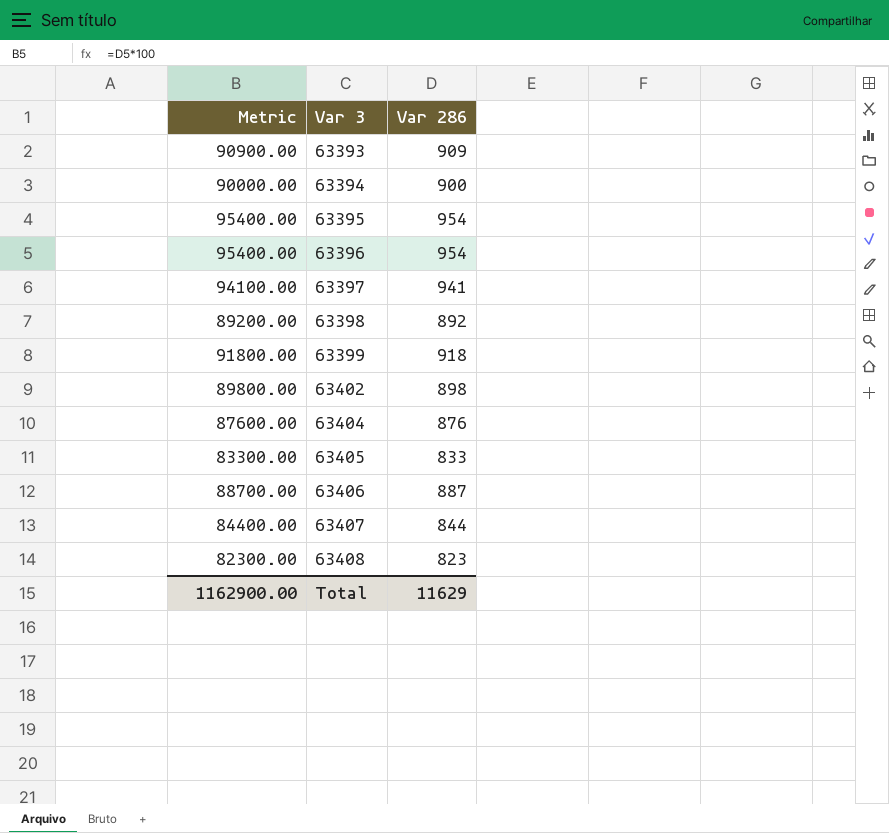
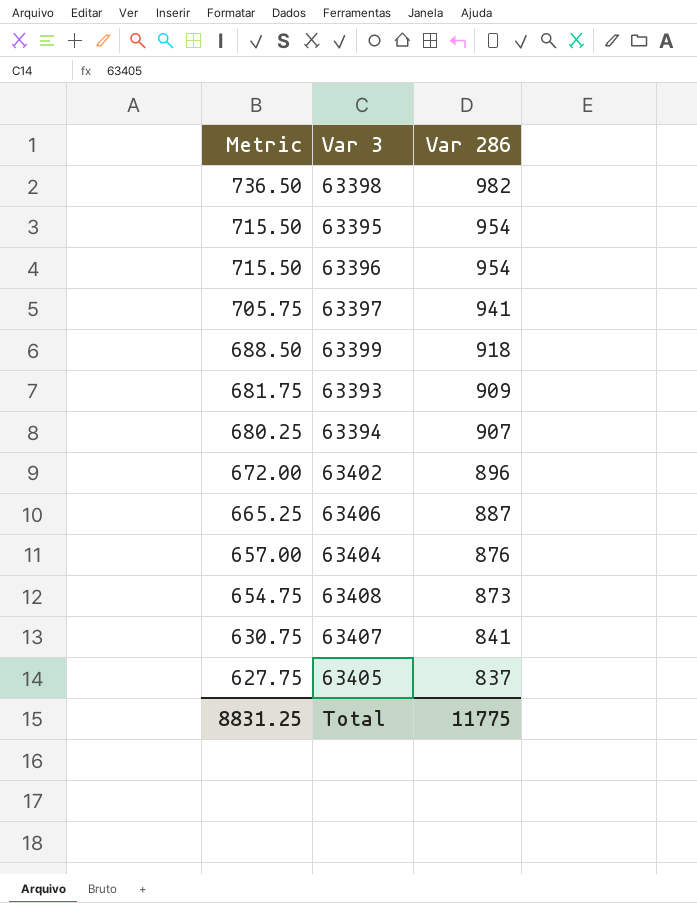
row order: Var 3 ascending -> Metric descending
column Metric | formula: [Var 286] * 100 -> [Var 286] * 0.75
63398 | Var 286: 892 -> 982
63394 | Var 286: 900 -> 907
63402 | Var 286: 898 -> 896
63408 | Var 286: 823 -> 873
63407 | Var 286: 844 -> 841
63405 | Var 286: 833 -> 837
Total | Metric: 1162900.00 -> 8831.25
Total | Var 286: 11629 -> 11775

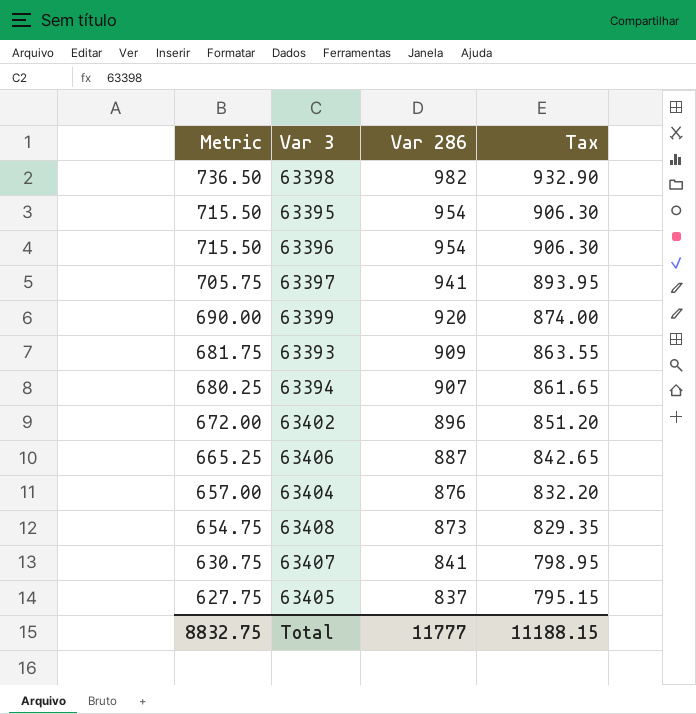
column Tax | formula: none -> [Var 286] * 0.95
63399 | Metric: 688.50 -> 690.00
63399 | Var 286: 918 -> 920
Total | Metric: 8831.25 -> 8832.75
Total | Var 286: 11775 -> 11777

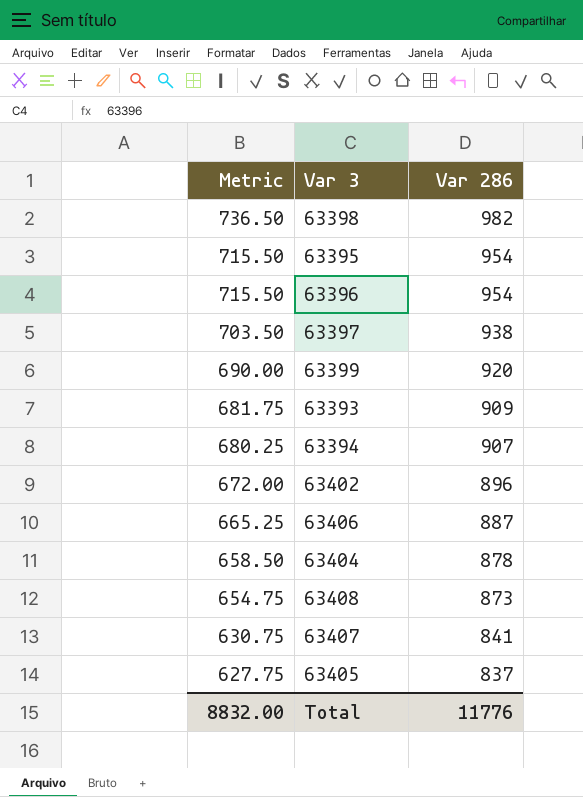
column Tax | formula: [Var 286] * 0.95 -> none
63397 | Metric: 705.75 -> 703.50
63397 | Var 286: 941 -> 938
63404 | Metric: 657.00 -> 658.50
63404 | Var 286: 876 -> 878
Total | Metric: 8832.75 -> 8832.00
Total | Var 286: 11777 -> 11776

